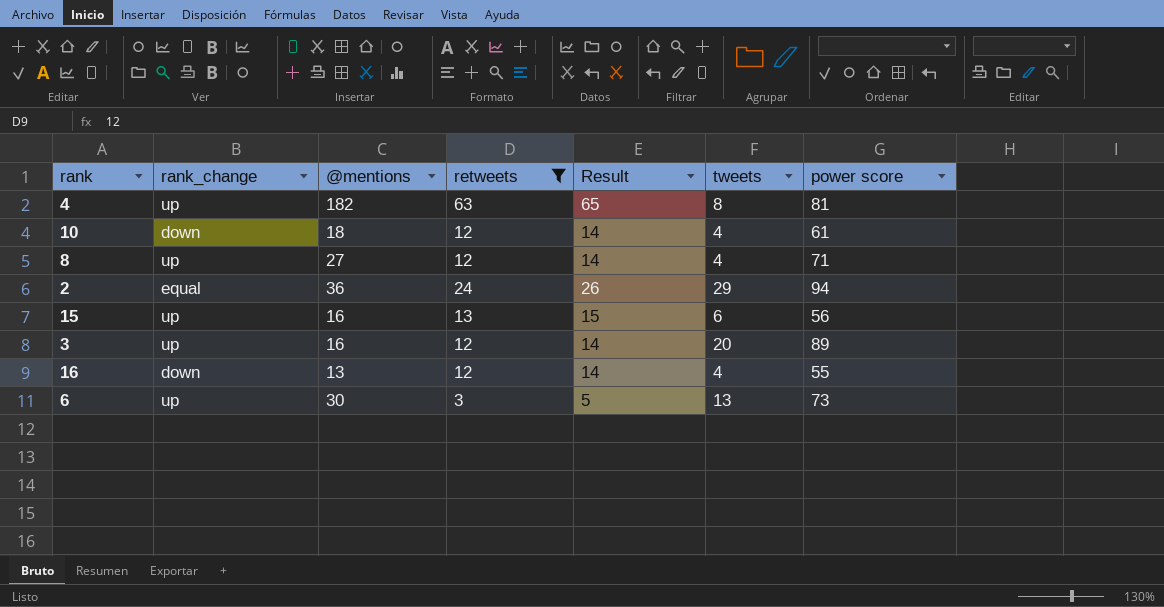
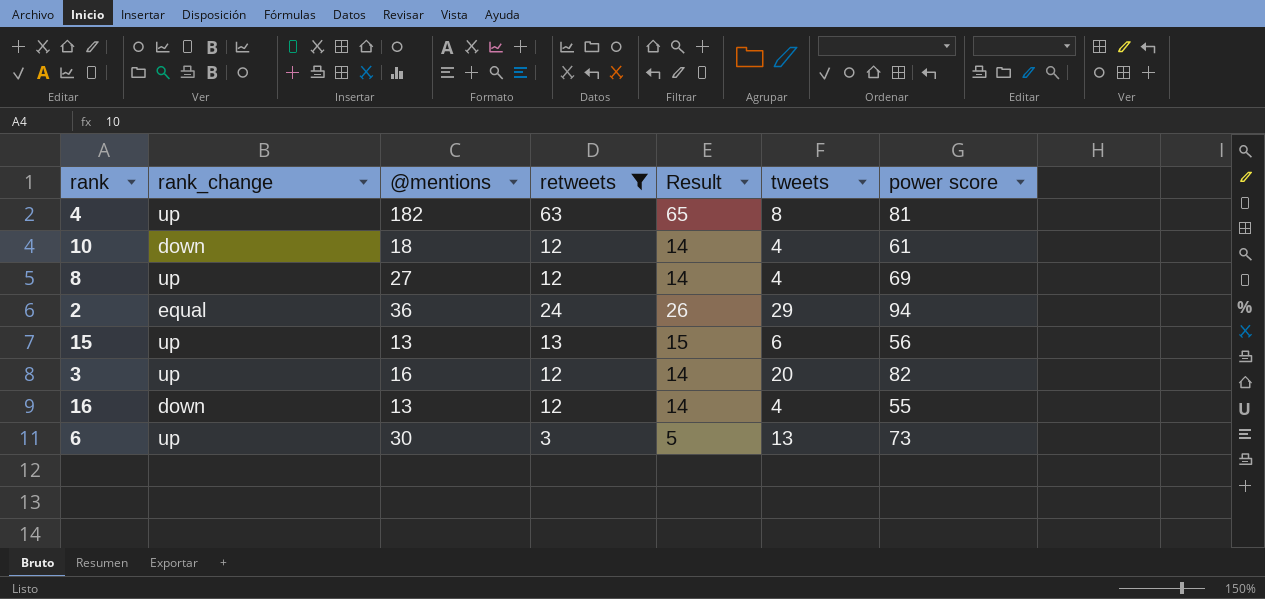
8 | power score: 71 -> 69
15 | @mentions: 16 -> 13
3 | power score: 89 -> 82

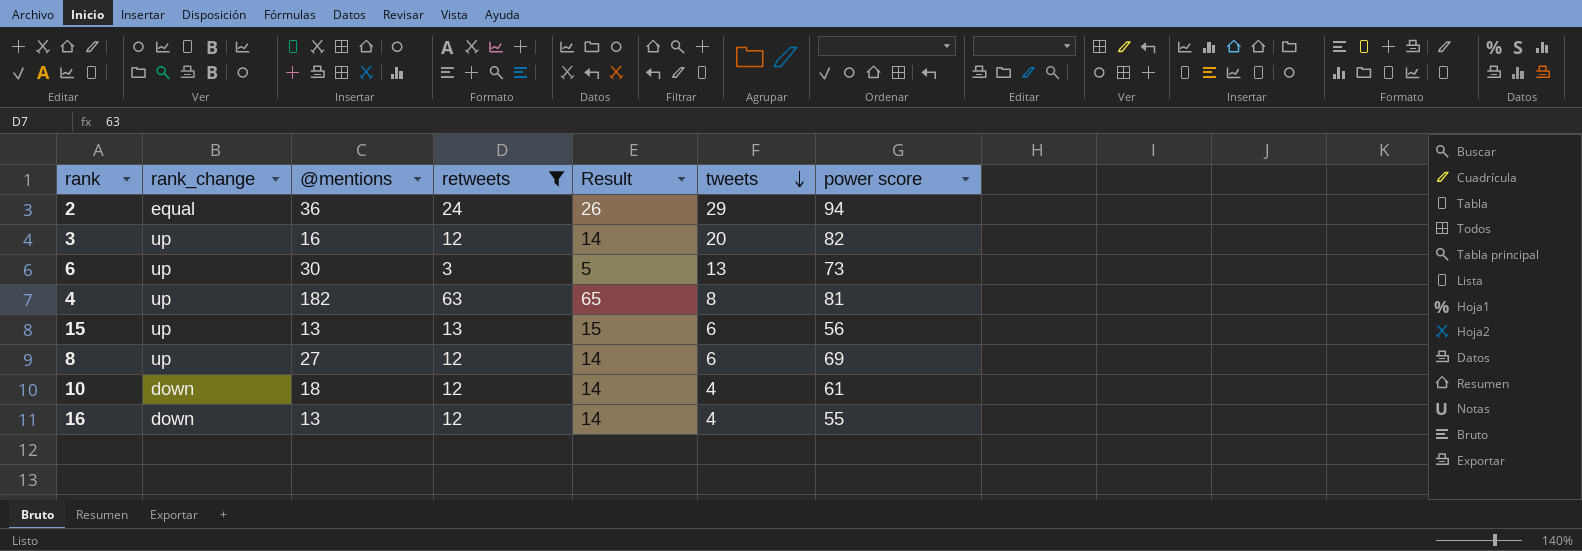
row order: none -> tweets descending
8 | tweets: 4 -> 6

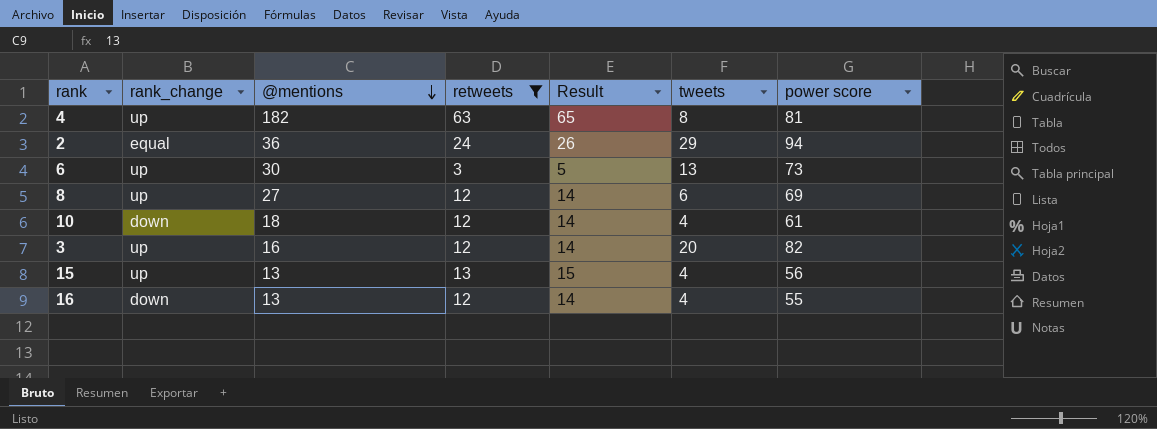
row order: tweets descending -> @mentions descending
15 | tweets: 6 -> 4

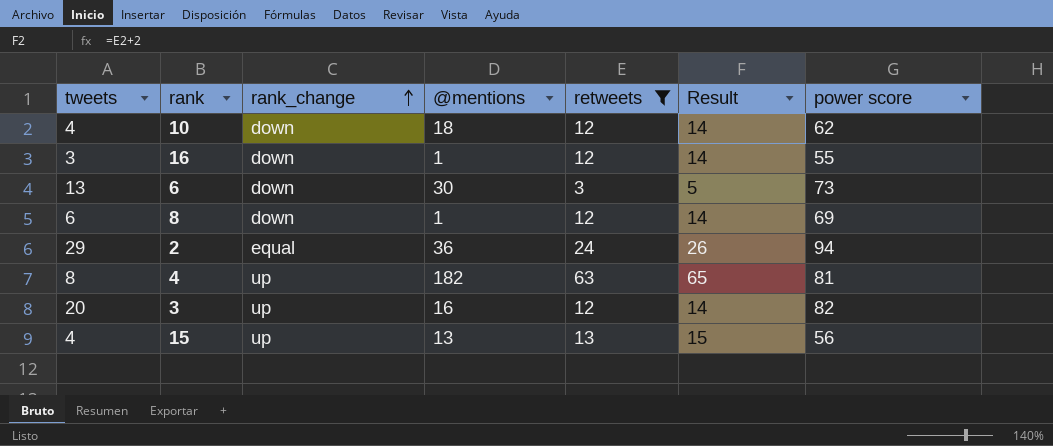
row order: @mentions descending -> rank_change ascending
column tweets | position: 6 -> 1
10 | power score: 61 -> 62
16 | tweets: 4 -> 3
16 | @mentions: 13 -> 1
6 | rank_change: up -> down
8 | rank_change: up -> down
8 | @mentions: 27 -> 1

